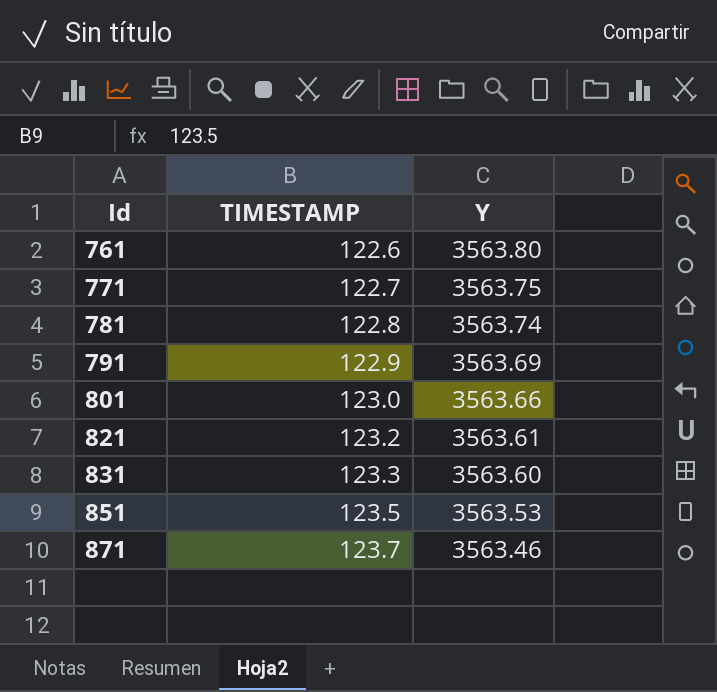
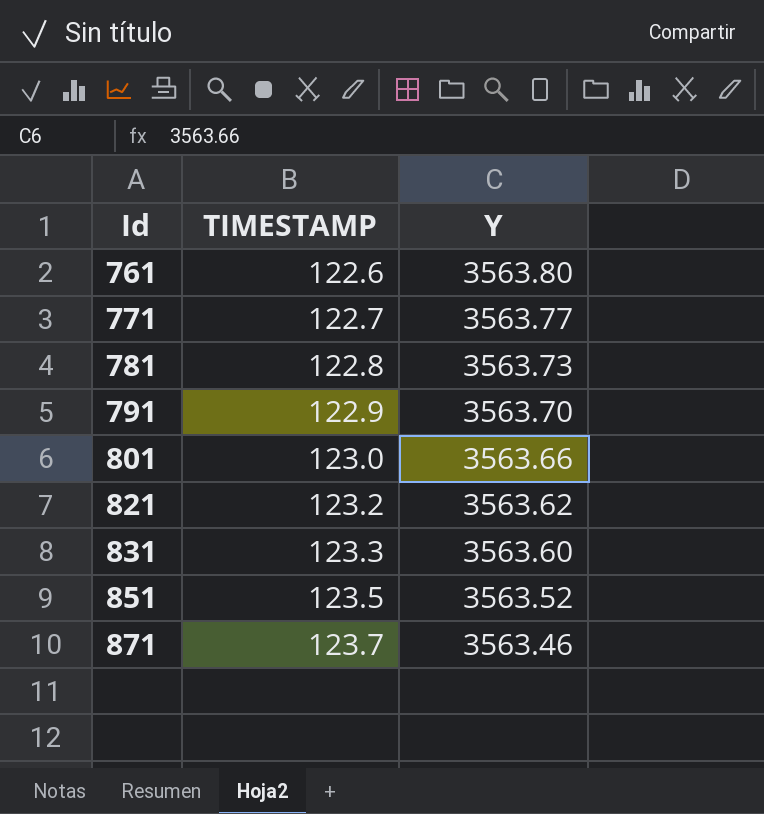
771 | Y: 3563.75 -> 3563.77
781 | Y: 3563.74 -> 3563.73
791 | Y: 3563.69 -> 3563.70
821 | Y: 3563.61 -> 3563.62
851 | Y: 3563.53 -> 3563.52

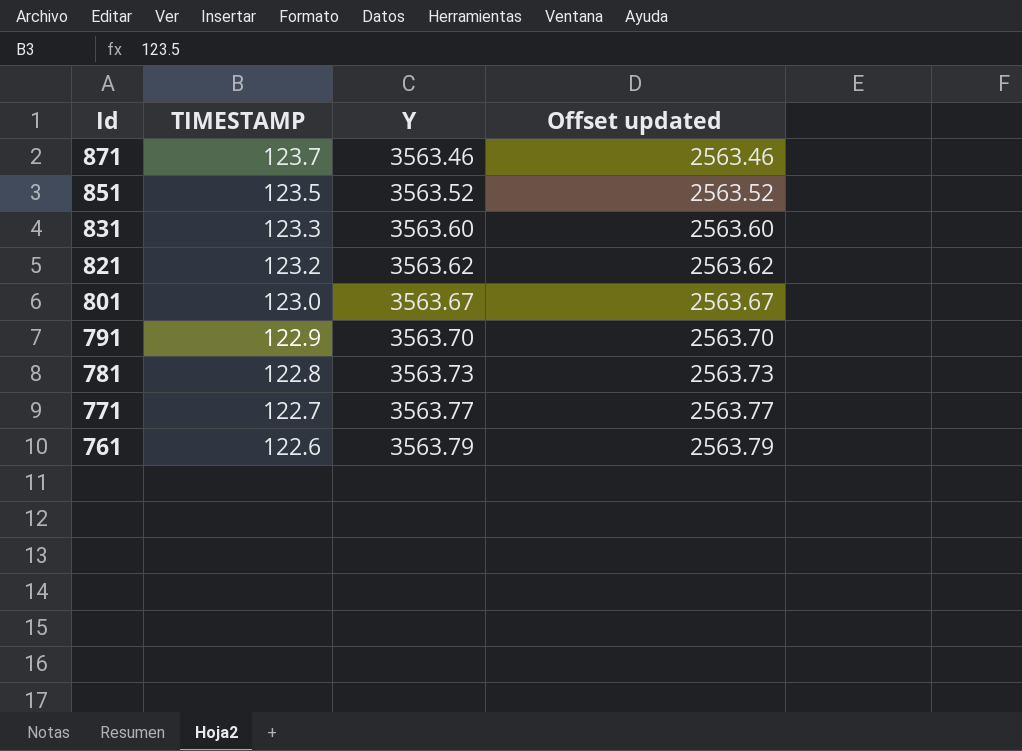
row order: Id ascending -> Id descending
column Offset updated | formula: none -> [Y] - 1000
801 | Y: 3563.66 -> 3563.67
761 | Y: 3563.80 -> 3563.79

